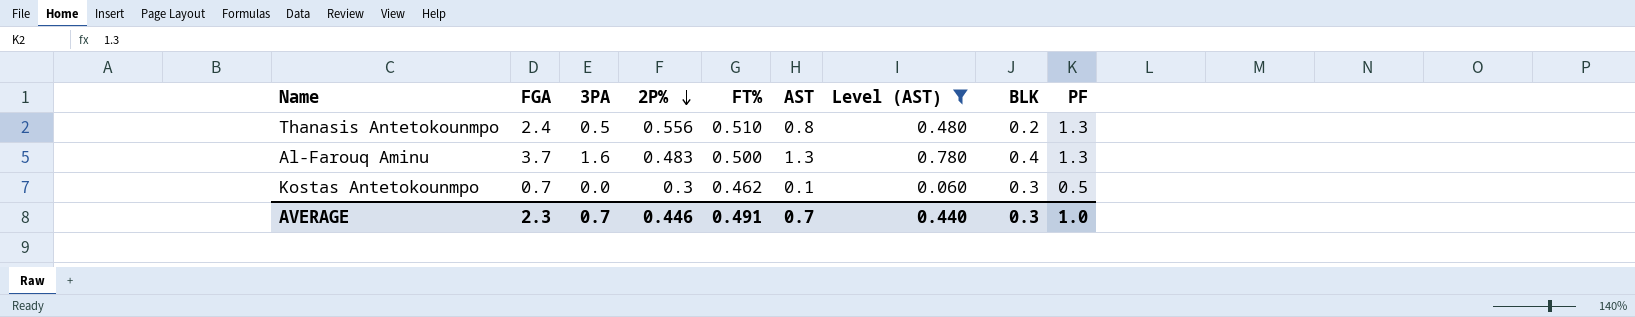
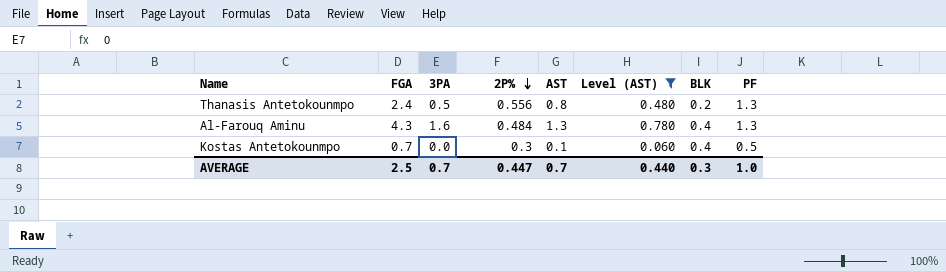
column FT% | position: 5 -> none
Al-Farouq Aminu | FGA: 3.7 -> 4.3
Al-Farouq Aminu | 2P%: 0.483 -> 0.484
Kostas Antetokounmpo | BLK: 0.3 -> 0.4
AVERAGE | FGA: 2.3 -> 2.5
AVERAGE | 2P%: 0.446 -> 0.447

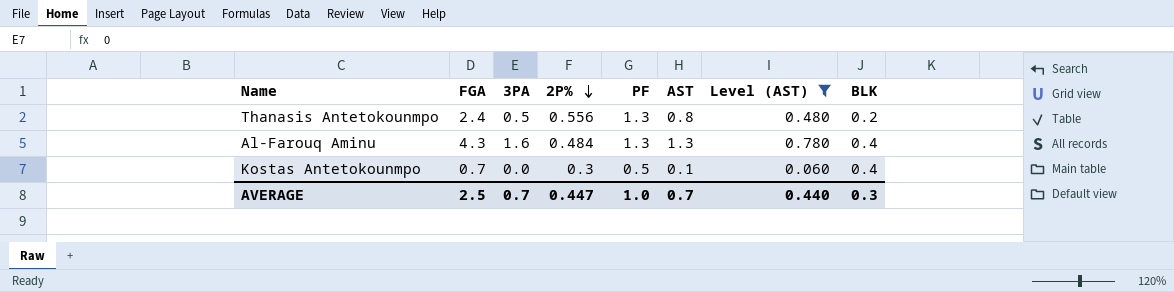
column PF | position: 8 -> 5

